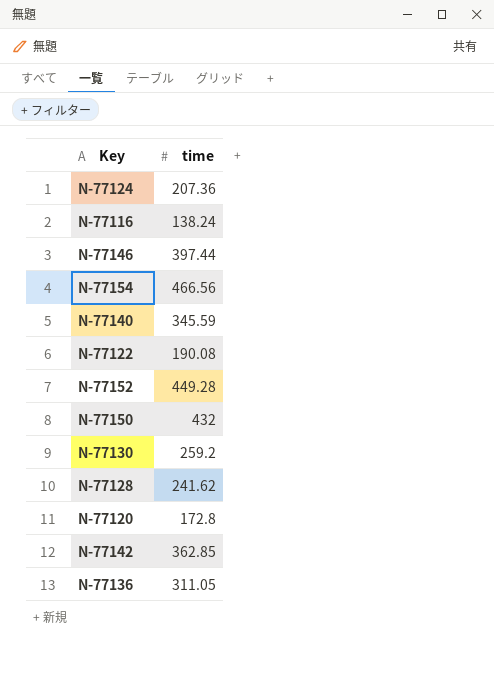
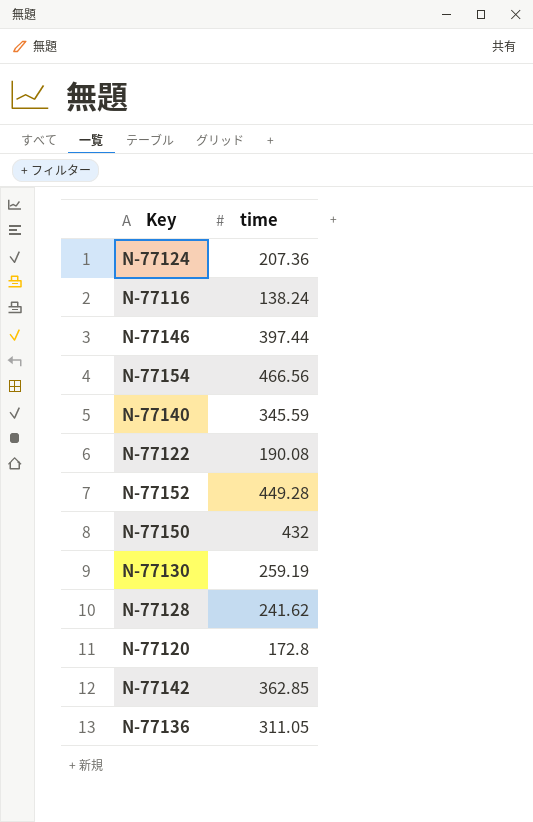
N-77130 | time: 259.2 -> 259.19

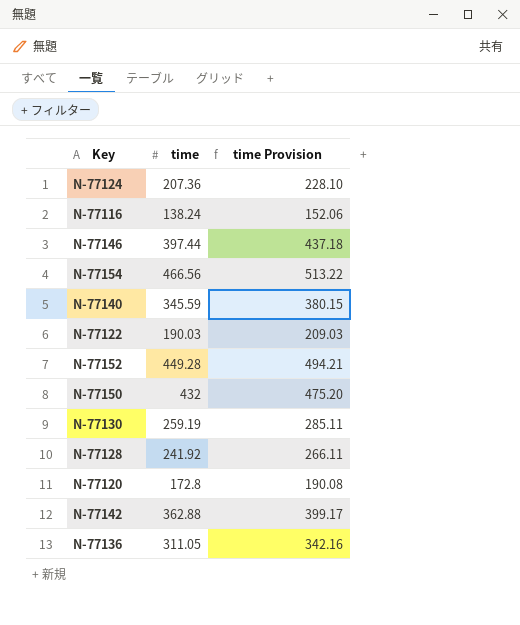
column time Provision | formula: none -> [time] * 1.1
N-77122 | time: 190.08 -> 190.03
N-77128 | time: 241.62 -> 241.92
N-77142 | time: 362.85 -> 362.88

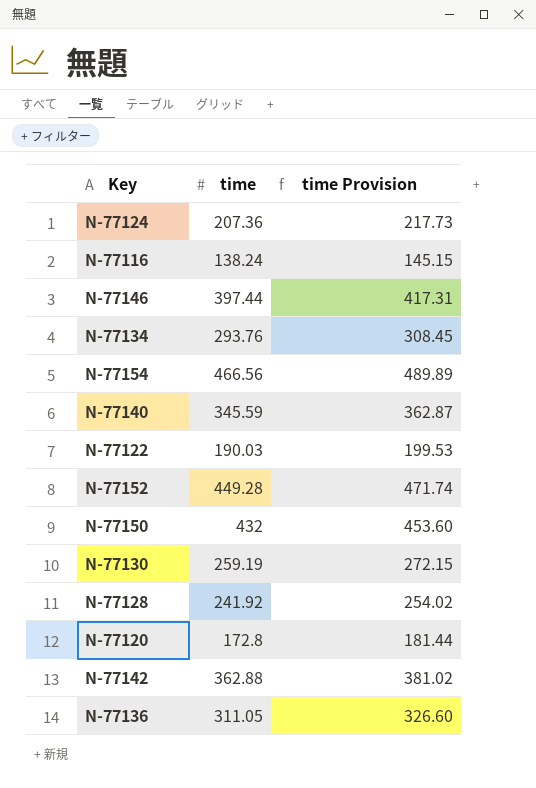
column time Provision | formula: [time] * 1.1 -> [time] * 1.05
row N-77134: none -> 293.76 | 308.45

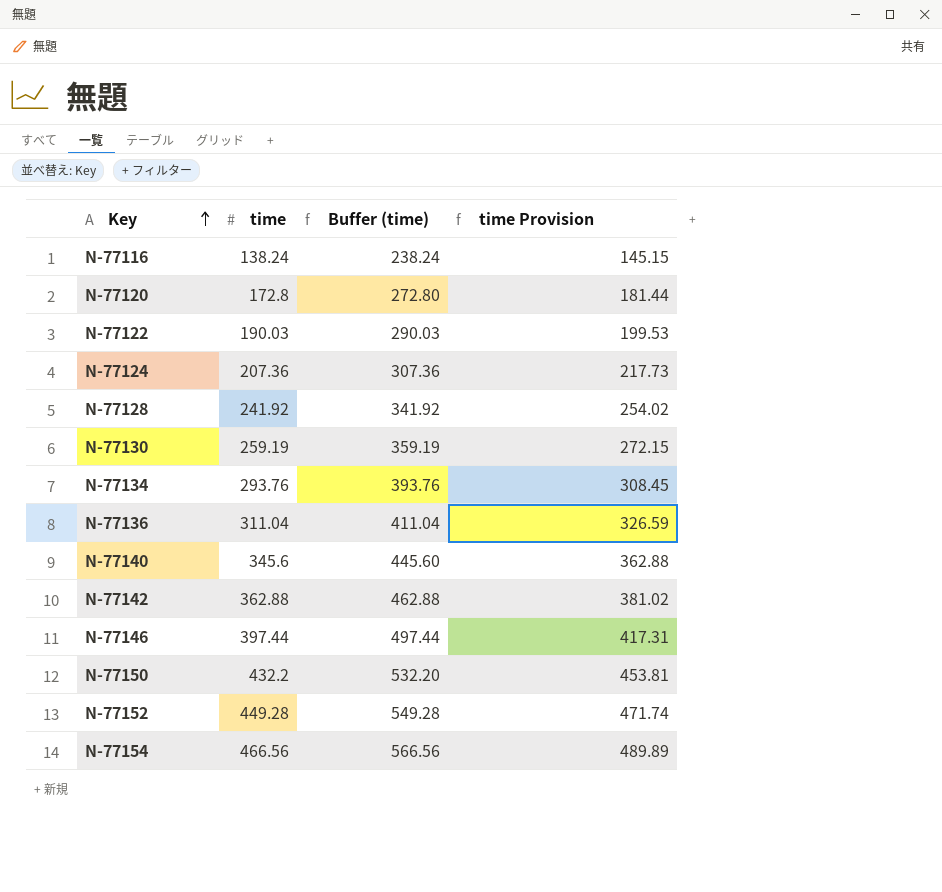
row order: none -> Key ascending
column Buffer (time) | formula: none -> [time] + 100
N-77136 | time: 311.05 -> 311.04
N-77136 | time Provision: 326.60 -> 326.59
N-77140 | time: 345.59 -> 345.6
N-77140 | time Provision: 362.87 -> 362.88
N-77150 | time: 432 -> 432.2
N-77150 | time Provision: 453.60 -> 453.81

